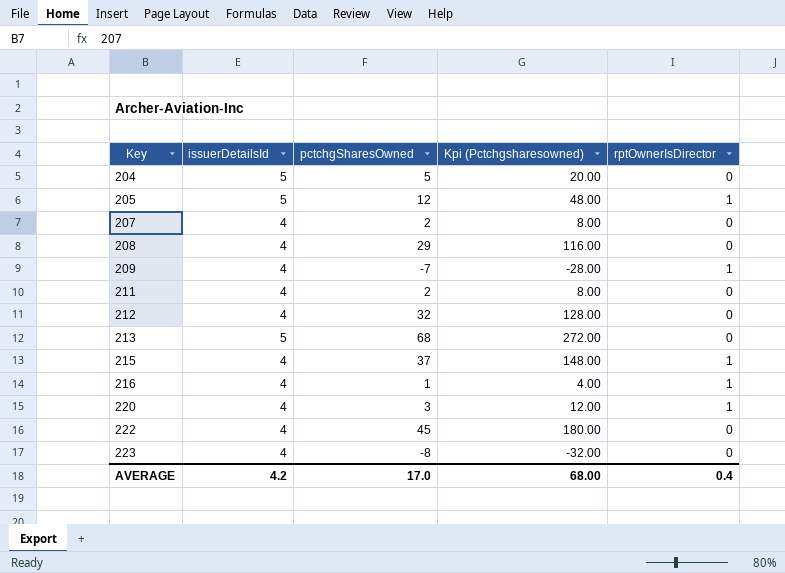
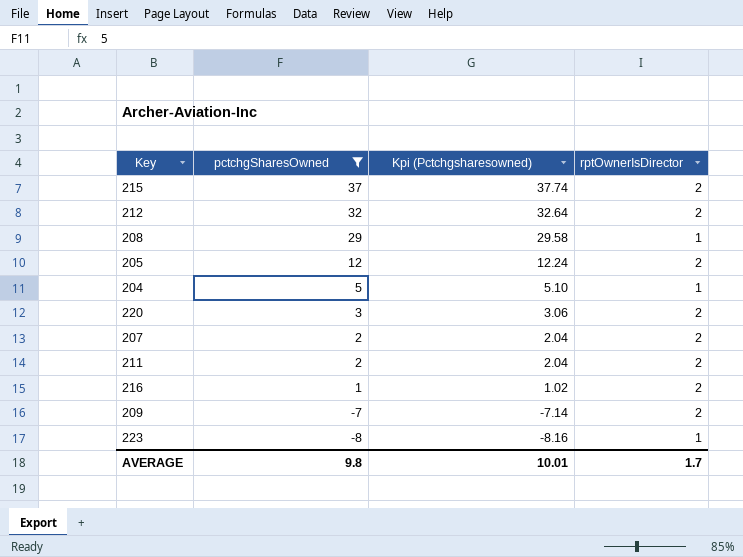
filter: none -> pctchgSharesOwned <= 37
row order: Key ascending -> pctchgSharesOwned descending
column issuerDetailsId | position: 2 -> none
column Kpi (Pctchgsharesowned) | formula: [pctchgSharesOwned] * 4 -> [pctchgSharesOwned] * 1.02
215 | rptOwnerIsDirector: 1 -> 2
212 | rptOwnerIsDirector: 0 -> 2
208 | rptOwnerIsDirector: 0 -> 1
205 | rptOwnerIsDirector: 1 -> 2
204 | rptOwnerIsDirector: 0 -> 1
220 | rptOwnerIsDirector: 1 -> 2
207 | rptOwnerIsDirector: 0 -> 2
211 | rptOwnerIsDirector: 0 -> 2
216 | rptOwnerIsDirector: 1 -> 2
209 | rptOwnerIsDirector: 1 -> 2
223 | rptOwnerIsDirector: 0 -> 1
AVERAGE | pctchgSharesOwned: 17.0 -> 9.8
AVERAGE | Kpi (Pctchgsharesowned): 68.00 -> 10.01
AVERAGE | rptOwnerIsDirector: 0.4 -> 1.7

